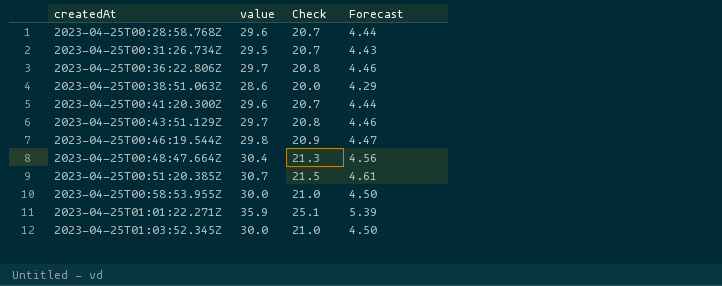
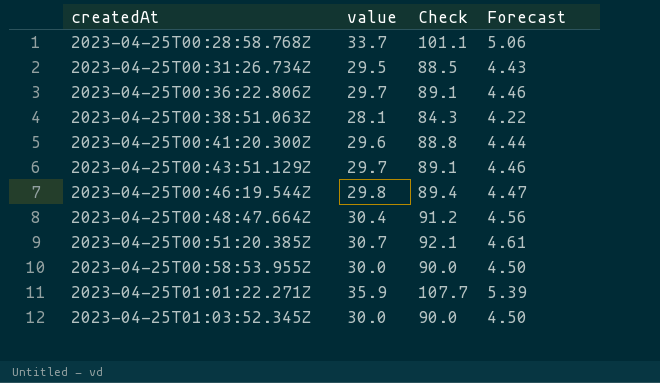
column Check | formula: [value] * 0.7 -> [value] * 3
2023-04-25T00:28:58.768Z | value: 29.6 -> 33.7
2023-04-25T00:28:58.768Z | Forecast: 4.44 -> 5.06
2023-04-25T00:38:51.063Z | value: 28.6 -> 28.1
2023-04-25T00:38:51.063Z | Forecast: 4.29 -> 4.22

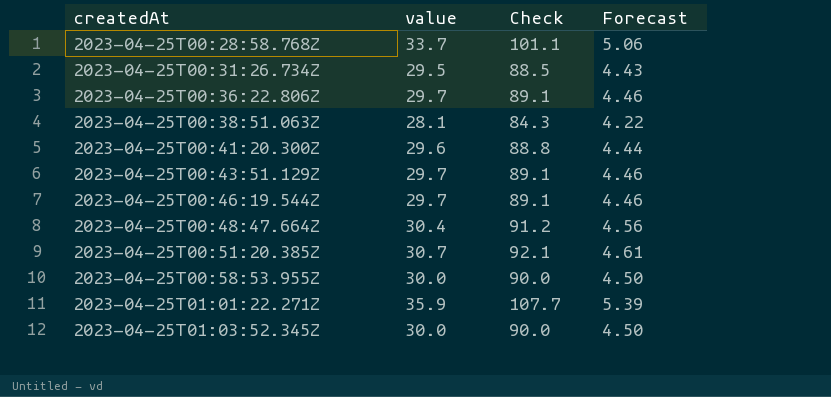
2023-04-25T00:46:19.544Z | value: 29.8 -> 29.7
2023-04-25T00:46:19.544Z | Check: 89.4 -> 89.1
2023-04-25T00:46:19.544Z | Forecast: 4.47 -> 4.46

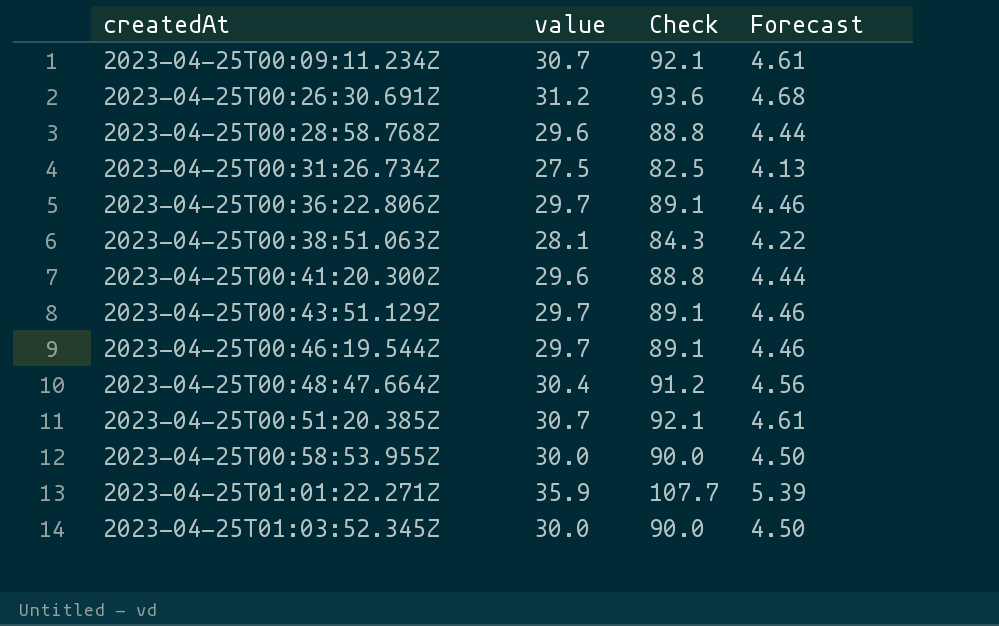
row 2023-04-25T00:09:11.234Z: none -> 30.7 | 92.1 | 4.61
row 2023-04-25T00:26:30.691Z: none -> 31.2 | 93.6 | 4.68
2023-04-25T00:28:58.768Z | value: 33.7 -> 29.6
2023-04-25T00:28:58.768Z | Check: 101.1 -> 88.8
2023-04-25T00:28:58.768Z | Forecast: 5.06 -> 4.44
2023-04-25T00:31:26.734Z | value: 29.5 -> 27.5
2023-04-25T00:31:26.734Z | Check: 88.5 -> 82.5
2023-04-25T00:31:26.734Z | Forecast: 4.43 -> 4.13

